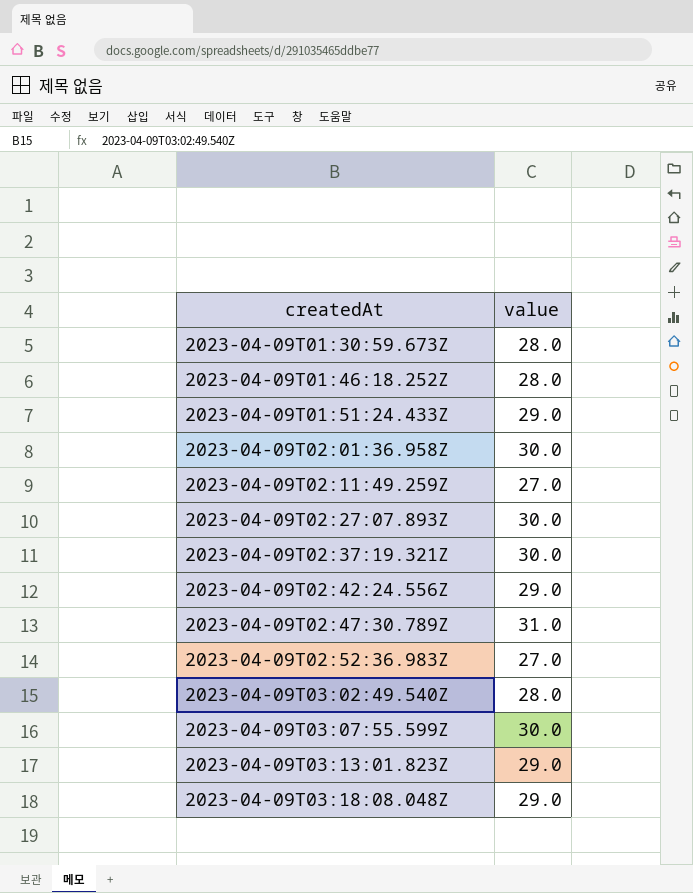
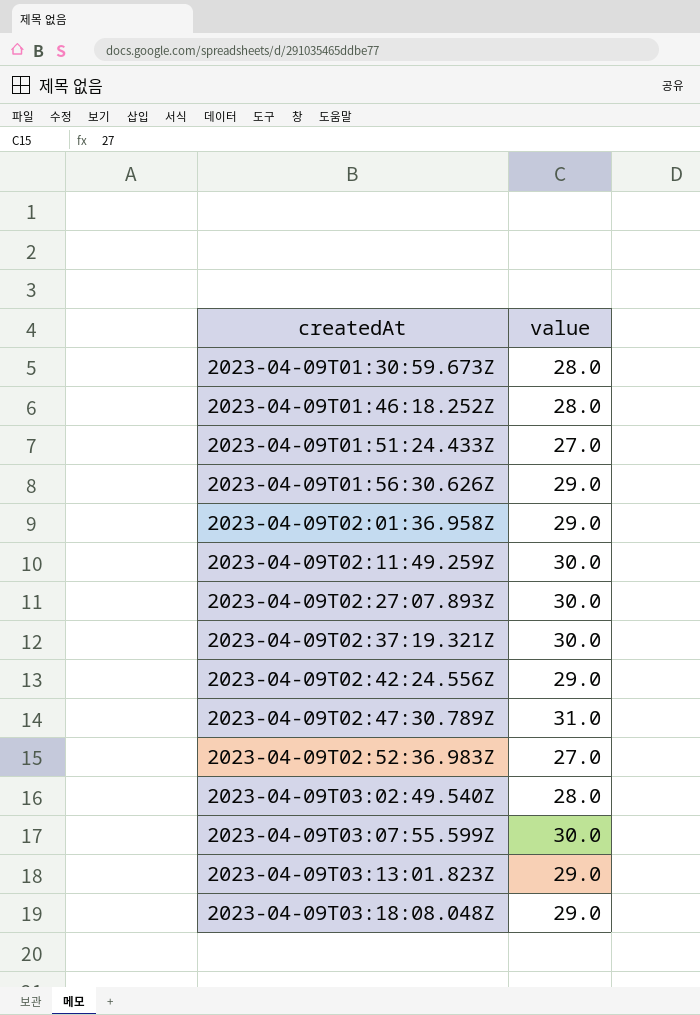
2023-04-09T01:51:24.433Z | value: 29.0 -> 27.0
row 2023-04-09T01:56:30.626Z: none -> 29.0
2023-04-09T02:01:36.958Z | value: 30.0 -> 29.0
2023-04-09T02:11:49.259Z | value: 27.0 -> 30.0

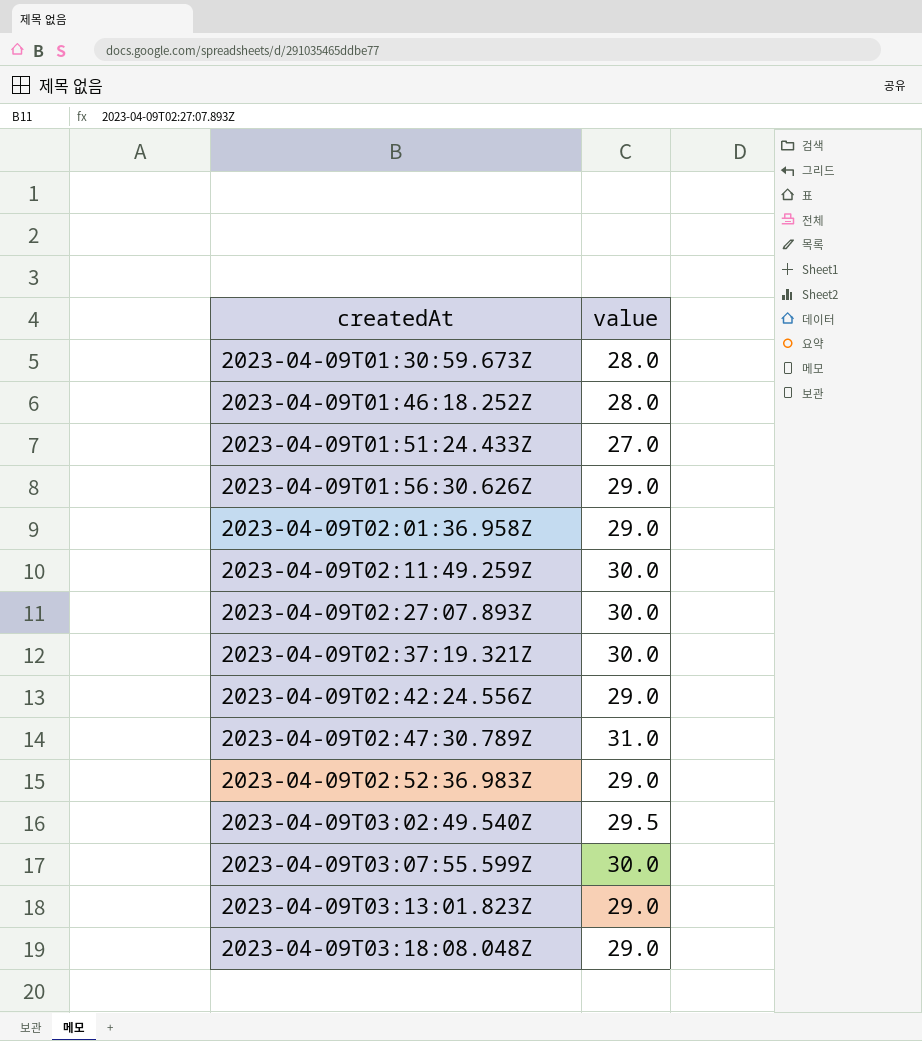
2023-04-09T02:52:36.983Z | value: 27.0 -> 29.0
2023-04-09T03:02:49.540Z | value: 28.0 -> 29.5

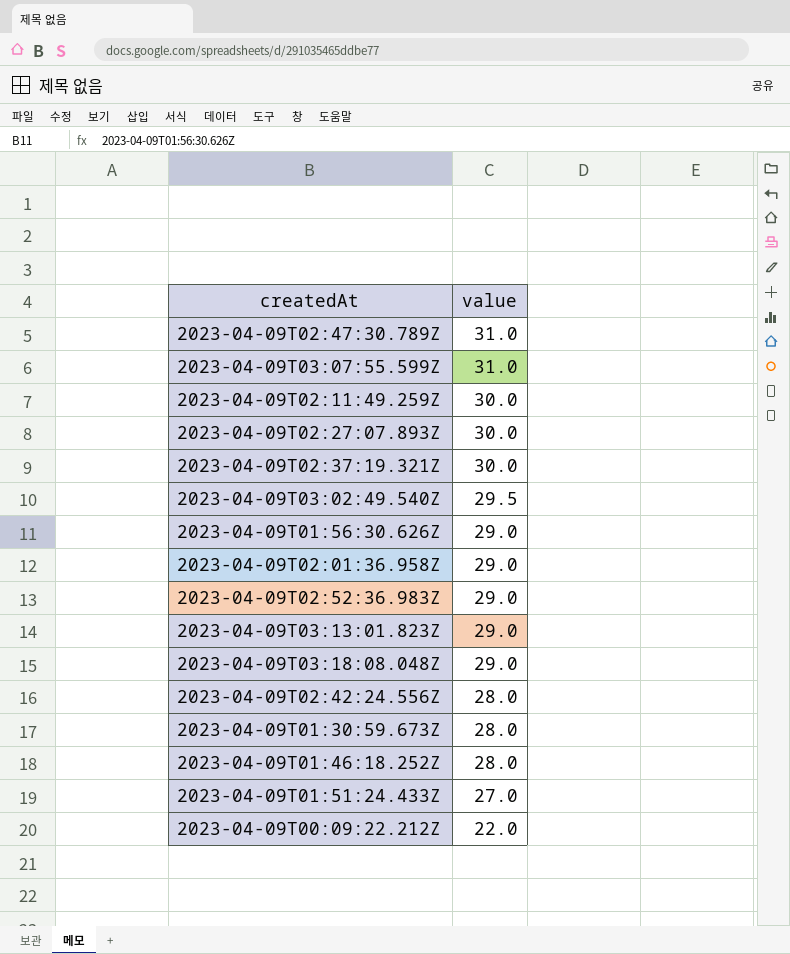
row order: createdAt ascending -> value descending
2023-04-09T03:07:55.599Z | value: 30.0 -> 31.0
2023-04-09T02:42:24.556Z | value: 29.0 -> 28.0
row 2023-04-09T00:09:22.212Z: none -> 22.0

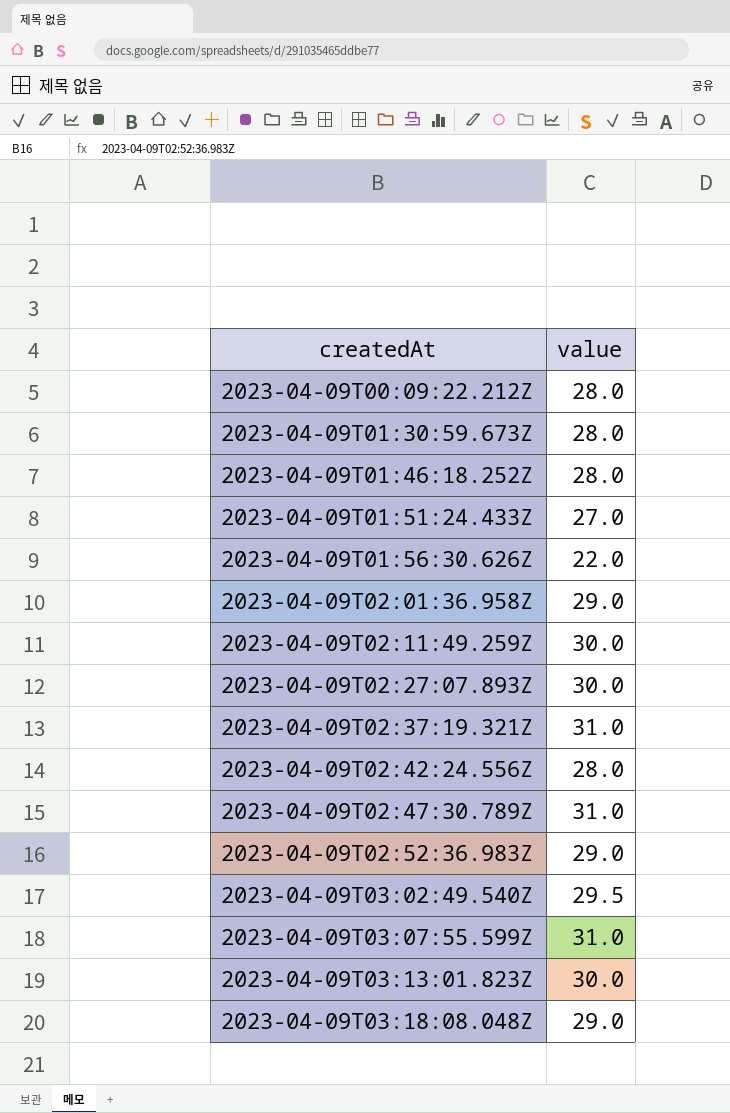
row order: value descending -> createdAt ascending
2023-04-09T00:09:22.212Z | value: 22.0 -> 28.0
2023-04-09T01:56:30.626Z | value: 29.0 -> 22.0
2023-04-09T02:37:19.321Z | value: 30.0 -> 31.0
2023-04-09T03:13:01.823Z | value: 29.0 -> 30.0

